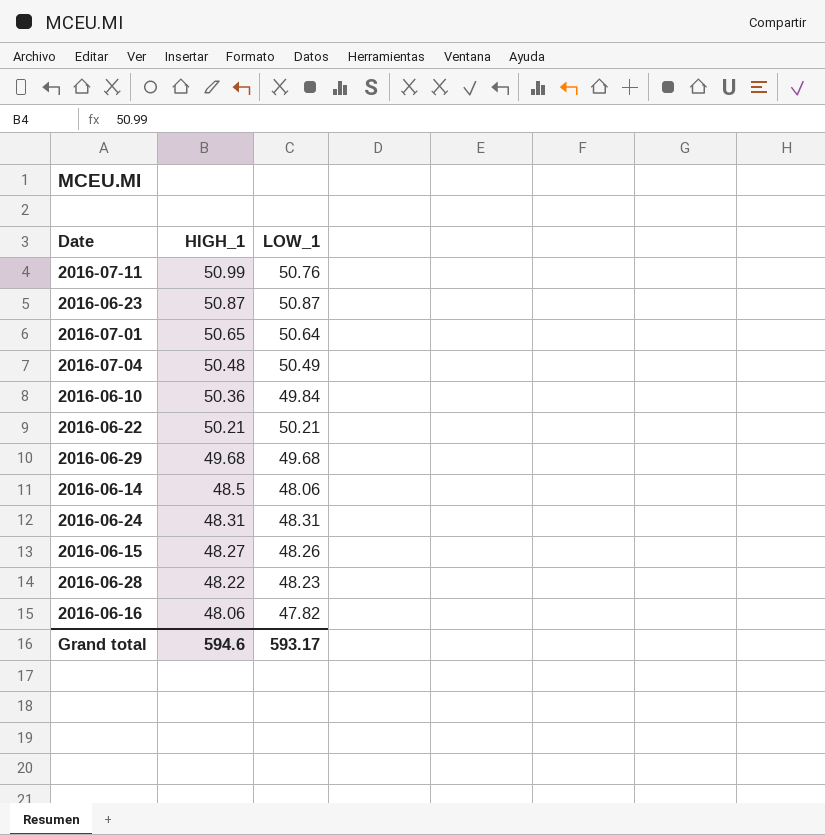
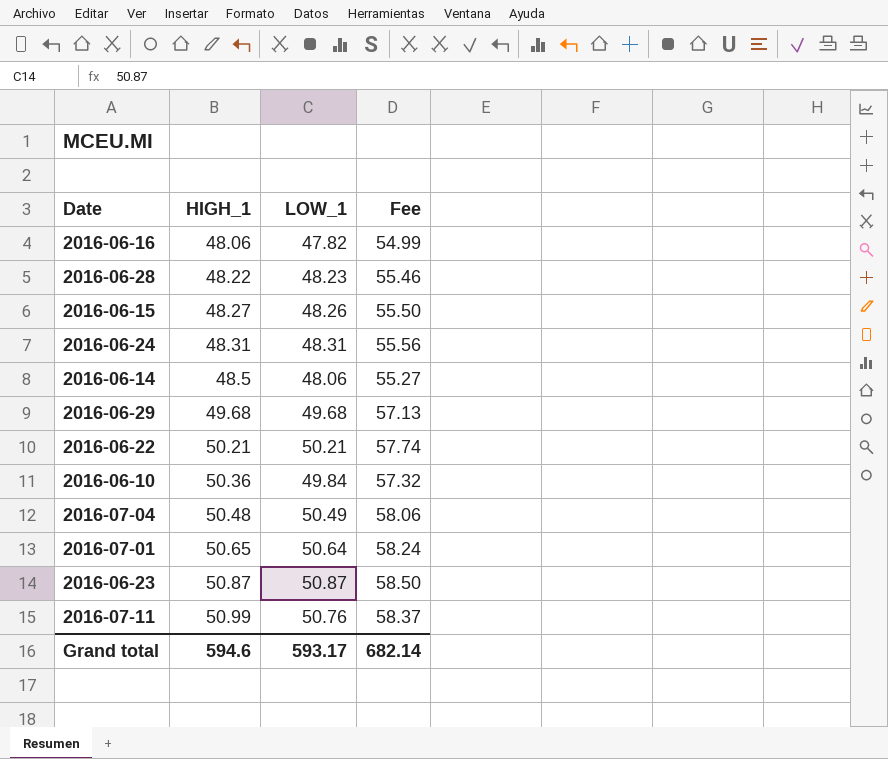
row order: HIGH_1 descending -> HIGH_1 ascending
column Fee | formula: none -> [LOW_1] * 1.15

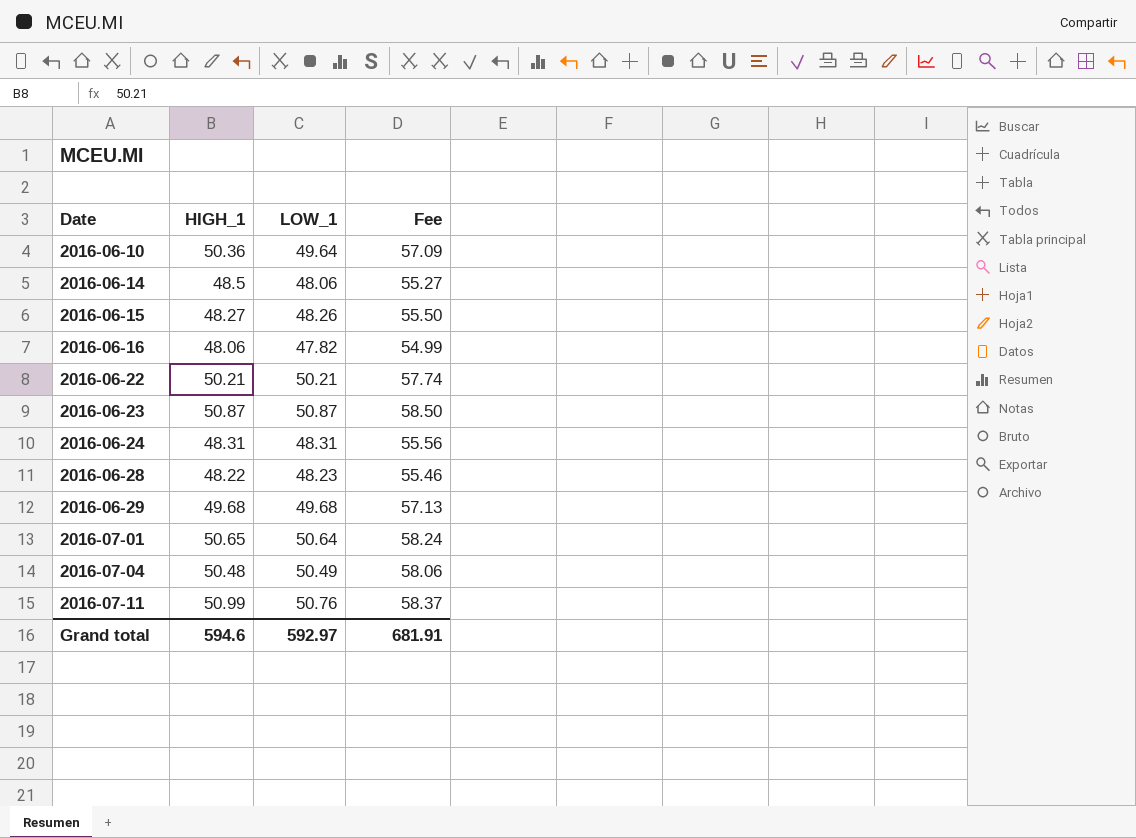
row order: HIGH_1 ascending -> Date ascending
2016-06-10 | LOW_1: 49.84 -> 49.64
2016-06-10 | Fee: 57.32 -> 57.09
Grand total | LOW_1: 593.17 -> 592.97
Grand total | Fee: 682.14 -> 681.91

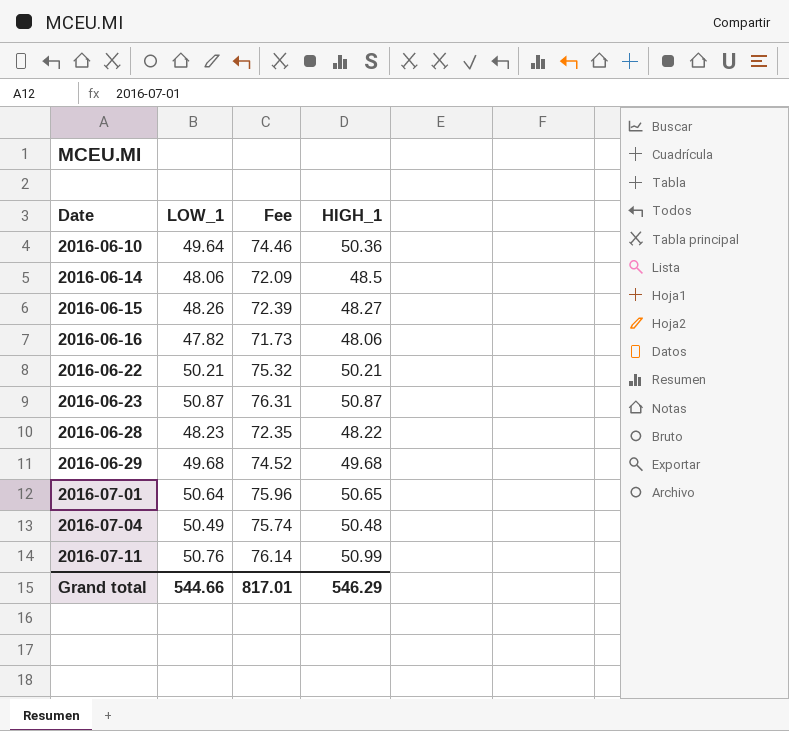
column Fee | formula: [LOW_1] * 1.15 -> [LOW_1] * 1.5
column HIGH_1 | position: 2 -> 4
row 2016-06-24: 48.31 | 48.31 | 55.56 -> none
Grand total | LOW_1: 592.97 -> 544.66
Grand total | Fee: 681.91 -> 817.01
Grand total | HIGH_1: 594.6 -> 546.29

